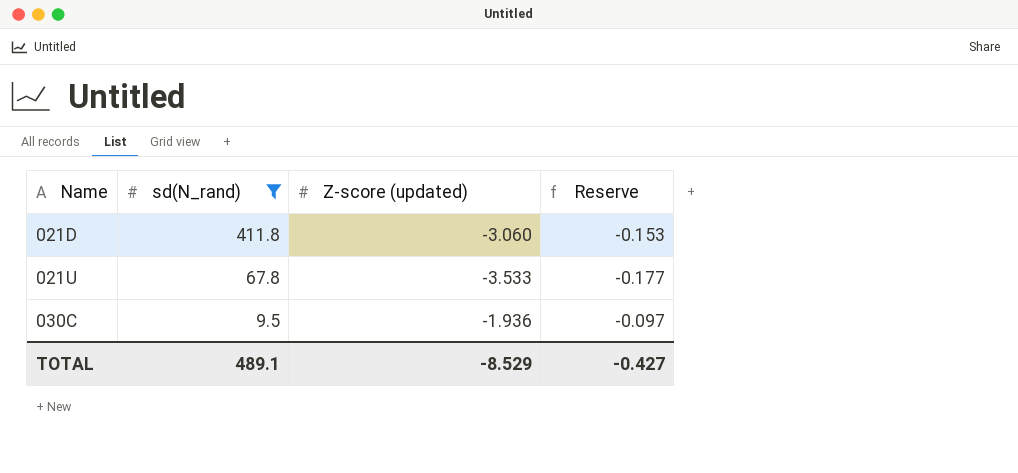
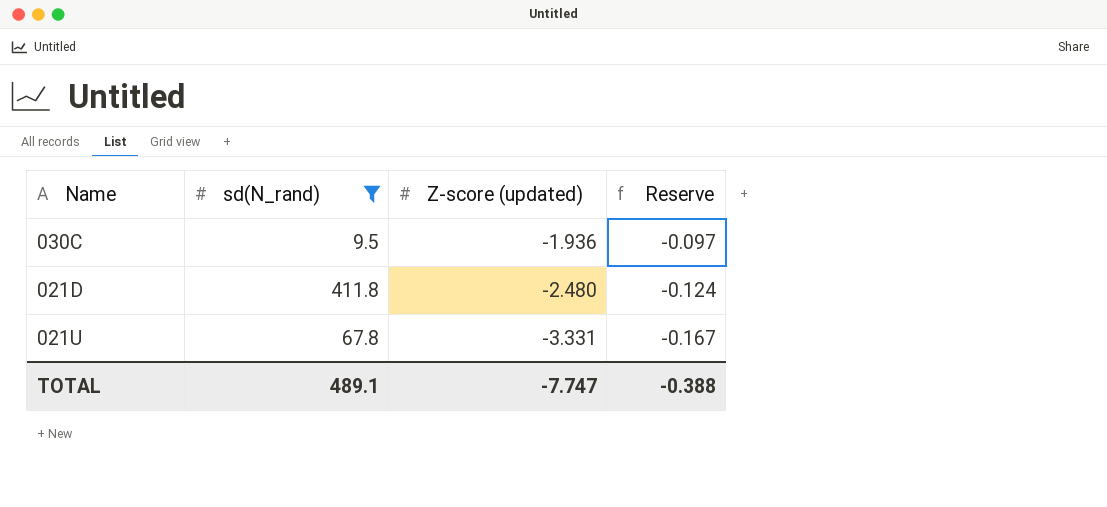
row order: Name ascending -> Z-score (updated) descending
021D | Z-score (updated): -3.060 -> -2.480
021D | Reserve: -0.153 -> -0.124
021U | Z-score (updated): -3.533 -> -3.331
021U | Reserve: -0.177 -> -0.167
TOTAL | Z-score (updated): -8.529 -> -7.747
TOTAL | Reserve: -0.427 -> -0.388

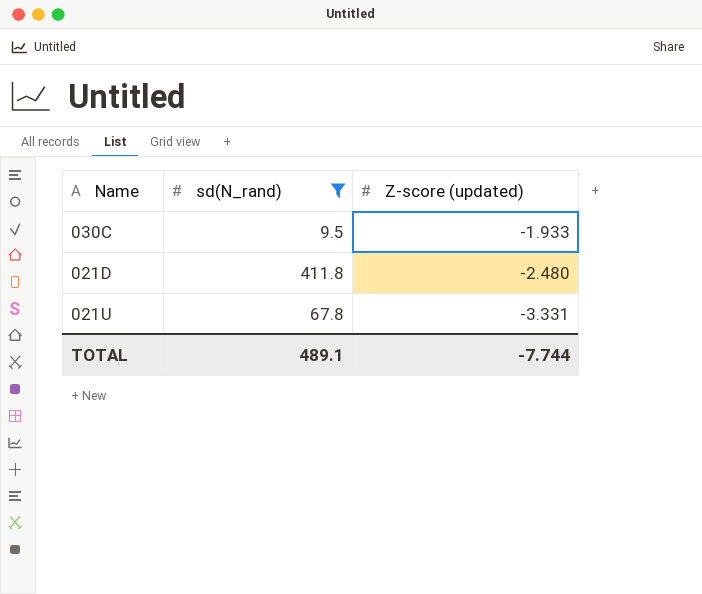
column Reserve | formula: [Z-score (updated)] * 0.05 -> none
030C | Z-score (updated): -1.936 -> -1.933
TOTAL | Z-score (updated): -7.747 -> -7.744

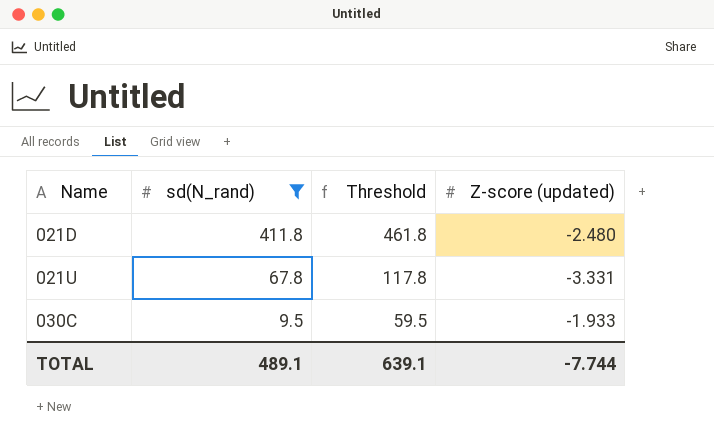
row order: Z-score (updated) descending -> Name ascending
column Threshold | formula: none -> [sd(N_rand)] + 50

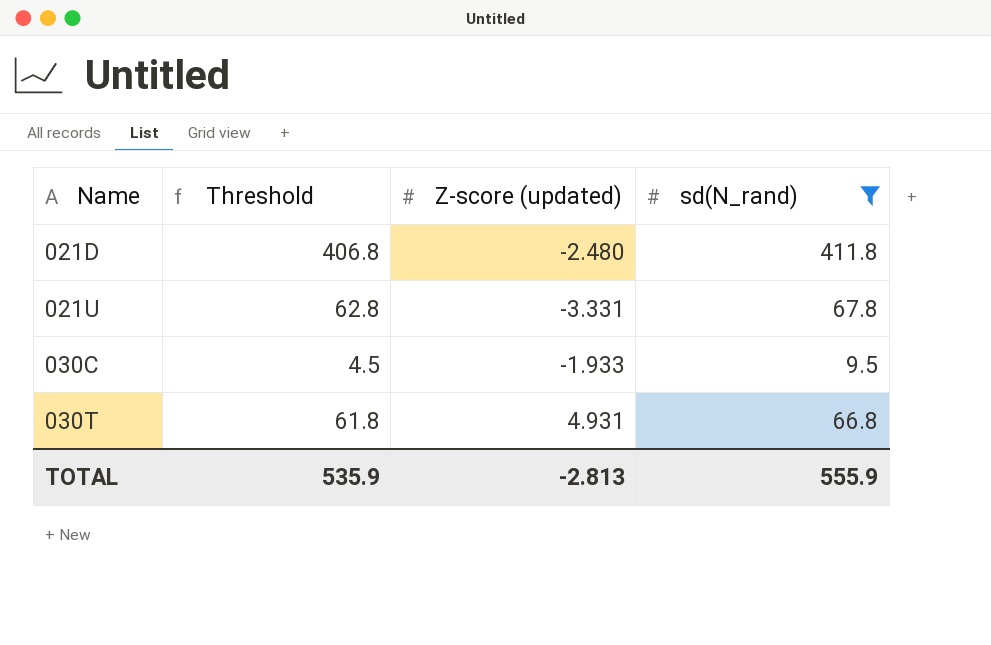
column Threshold | formula: [sd(N_rand)] + 50 -> [sd(N_rand)] - 5
column sd(N_rand) | position: 2 -> 4
row 030T: none -> 61.8 | 4.931 | 66.8
TOTAL | Threshold: 639.1 -> 535.9
TOTAL | Z-score (updated): -7.744 -> -2.813
TOTAL | sd(N_rand): 489.1 -> 555.9

